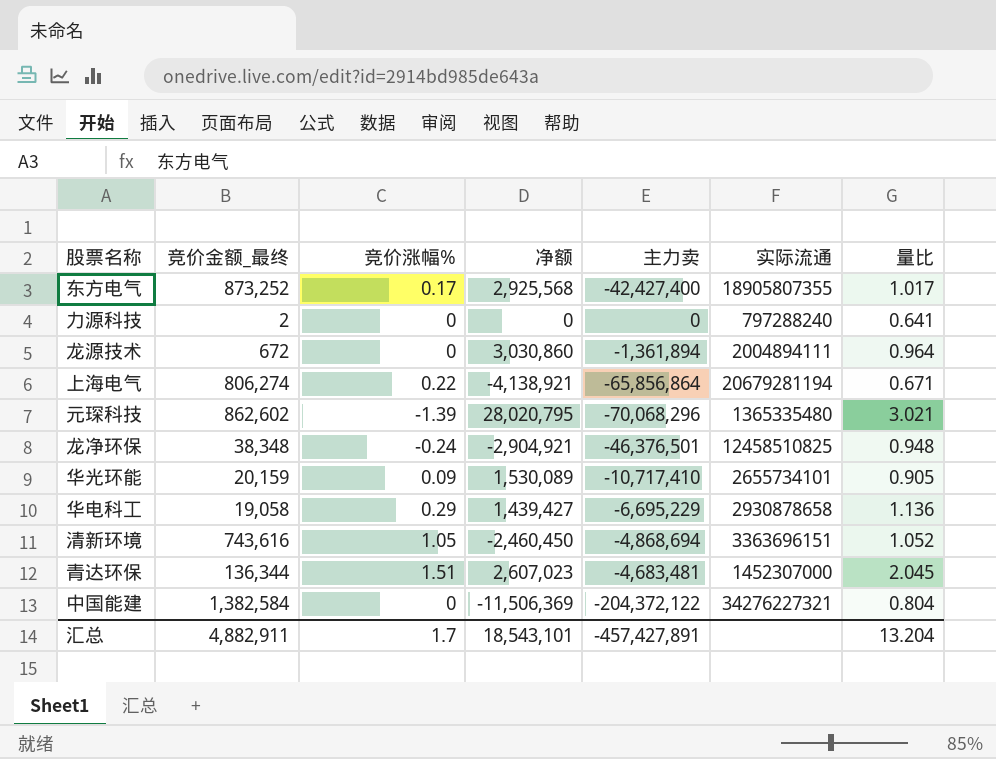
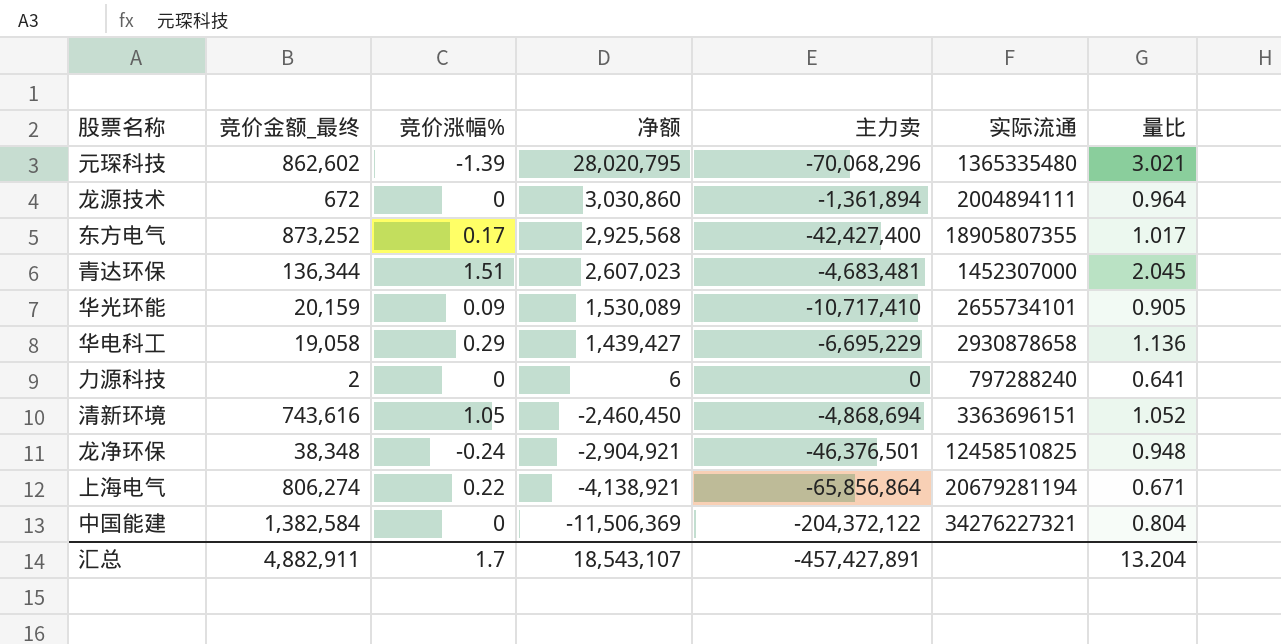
row order: none -> 净额 descending
力源科技 | 净额: 0 -> 6
汇总 | 净额: 18,543,101 -> 18,543,107

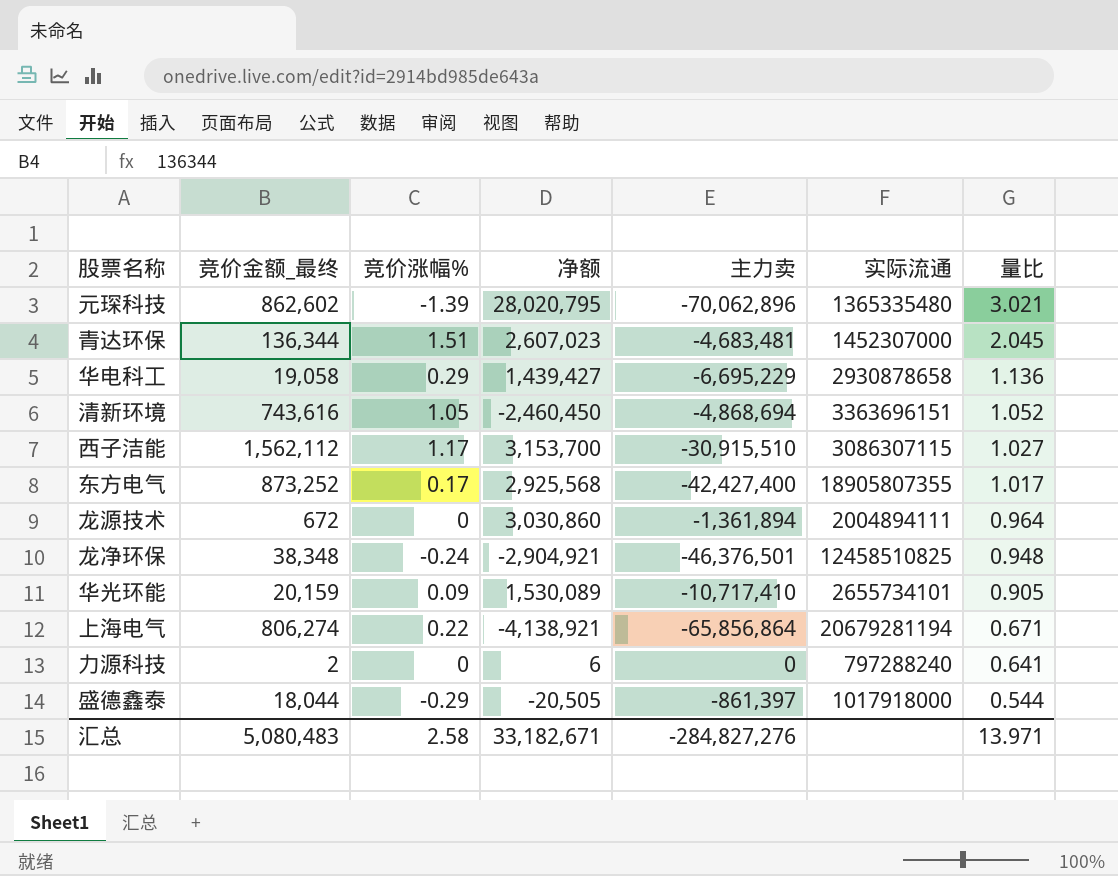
row order: 净额 descending -> 量比 descending
row 中国能建: 1,382,584 | 0 | -11,506,369 | -204,372,122 | 34276227321 | 0.804 -> none
元琛科技 | 主力卖: -70,068,296 -> -70,062,896
row 西子洁能: none -> 1,562,112 | 1.17 | 3,153,700 | -30,915,510 | 3086307115 | 1.027
row 盛德鑫泰: none -> 18,044 | -0.29 | -20,505 | -861,397 | 1017918000 | 0.544
汇总 | 竞价金额_最终: 4,882,911 -> 5,080,483
汇总 | 竞价涨幅%: 1.7 -> 2.58
汇总 | 净额: 18,543,107 -> 33,182,671
汇总 | 主力卖: -457,427,891 -> -284,827,276
汇总 | 量比: 13.204 -> 13.971

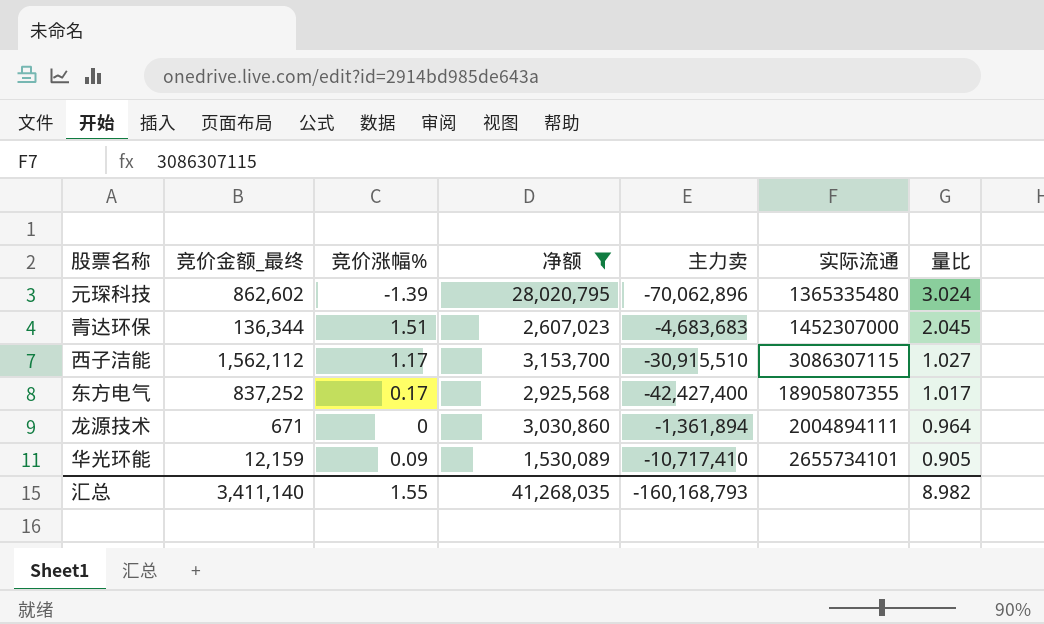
filter: none -> 净额 >= 1,530,089
元琛科技 | 量比: 3.021 -> 3.024
青达环保 | 主力卖: -4,683,481 -> -4,683,683
东方电气 | 竞价金额_最终: 873,252 -> 837,252
龙源技术 | 竞价金额_最终: 672 -> 671
华光环能 | 竞价金额_最终: 20,159 -> 12,159
汇总 | 竞价金额_最终: 5,080,483 -> 3,411,140
汇总 | 竞价涨幅%: 2.58 -> 1.55
汇总 | 净额: 33,182,671 -> 41,268,035
汇总 | 主力卖: -284,827,276 -> -160,168,793
汇总 | 量比: 13.971 -> 8.982

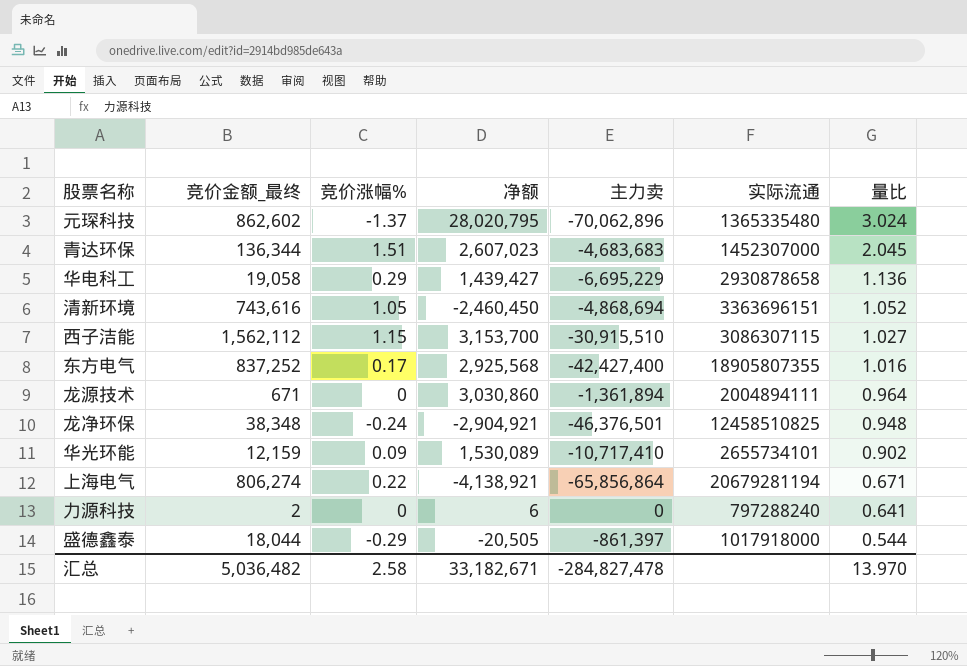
filter: 净额 >= 1,530,089 -> none
元琛科技 | 竞价涨幅%: -1.39 -> -1.37
西子洁能 | 竞价涨幅%: 1.17 -> 1.15
东方电气 | 量比: 1.017 -> 1.016
华光环能 | 量比: 0.905 -> 0.902
汇总 | 竞价金额_最终: 3,411,140 -> 5,036,482
汇总 | 竞价涨幅%: 1.55 -> 2.58
汇总 | 净额: 41,268,035 -> 33,182,671
汇总 | 主力卖: -160,168,793 -> -284,827,478
汇总 | 量比: 8.982 -> 13.970

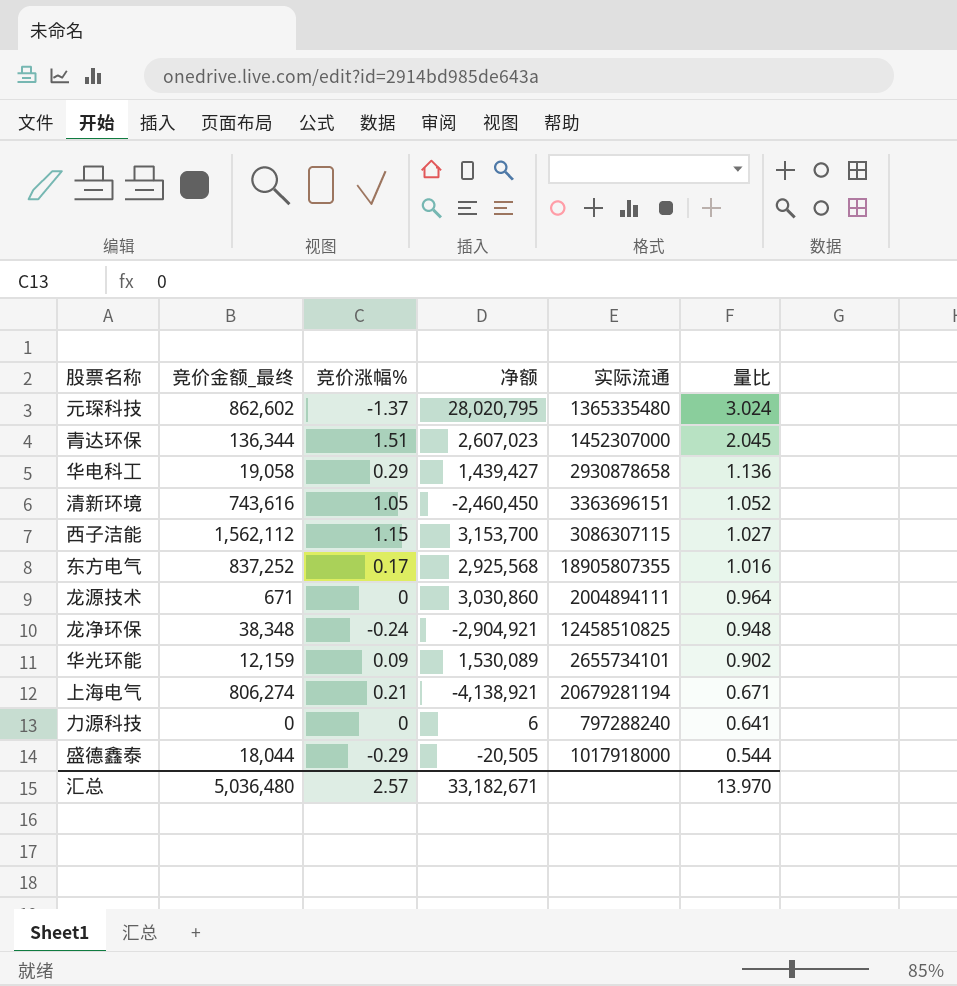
column 主力卖 | position: 5 -> none
上海电气 | 竞价涨幅%: 0.22 -> 0.21
力源科技 | 竞价金额_最终: 2 -> 0
汇总 | 竞价金额_最终: 5,036,482 -> 5,036,480
汇总 | 竞价涨幅%: 2.58 -> 2.57

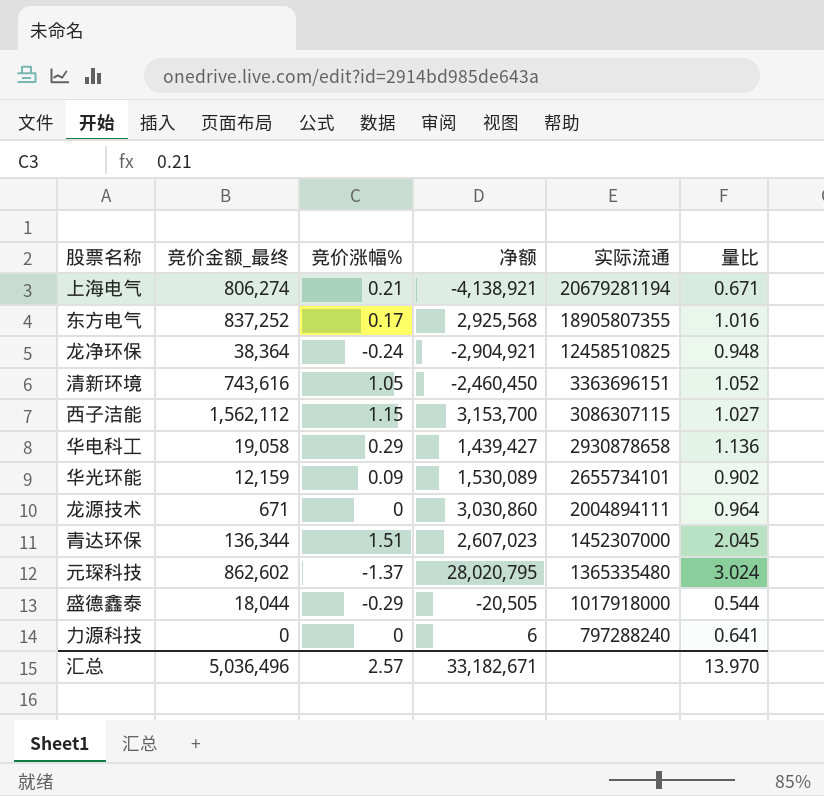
row order: 量比 descending -> 实际流通 descending
龙净环保 | 竞价金额_最终: 38,348 -> 38,364
汇总 | 竞价金额_最终: 5,036,480 -> 5,036,496

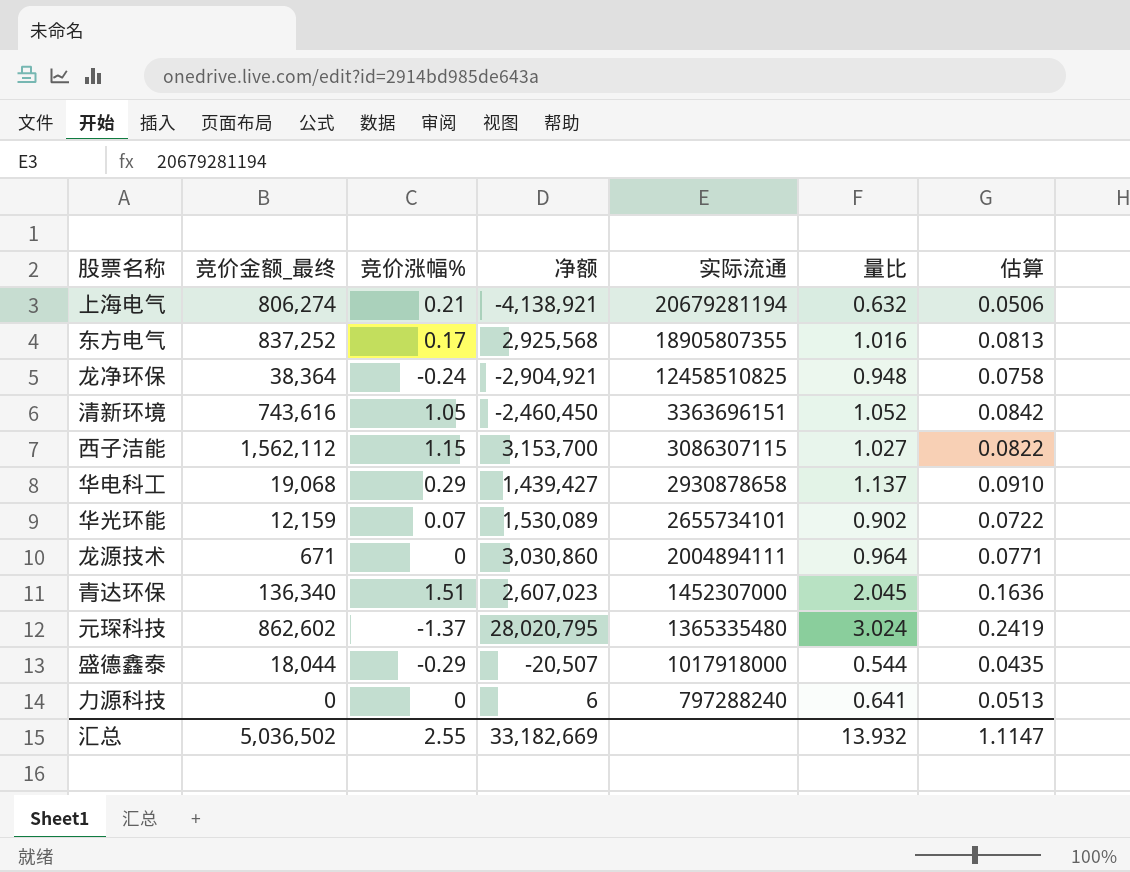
column 估算 | formula: none -> [量比] * 0.08
上海电气 | 量比: 0.671 -> 0.632
华电科工 | 竞价金额_最终: 19,058 -> 19,068
华电科工 | 量比: 1.136 -> 1.137
华光环能 | 竞价涨幅%: 0.09 -> 0.07
青达环保 | 竞价金额_最终: 136,344 -> 136,340
盛德鑫泰 | 净额: -20,505 -> -20,507
汇总 | 竞价金额_最终: 5,036,496 -> 5,036,502
汇总 | 竞价涨幅%: 2.57 -> 2.55
汇总 | 净额: 33,182,671 -> 33,182,669
汇总 | 量比: 13.970 -> 13.932

